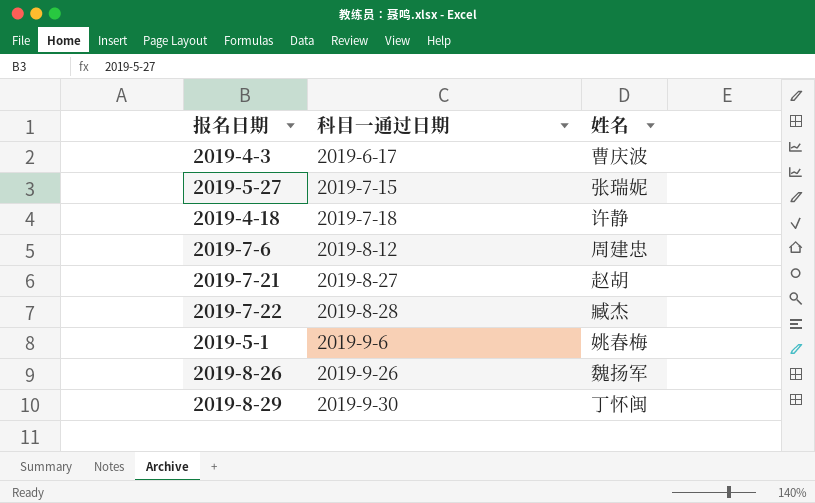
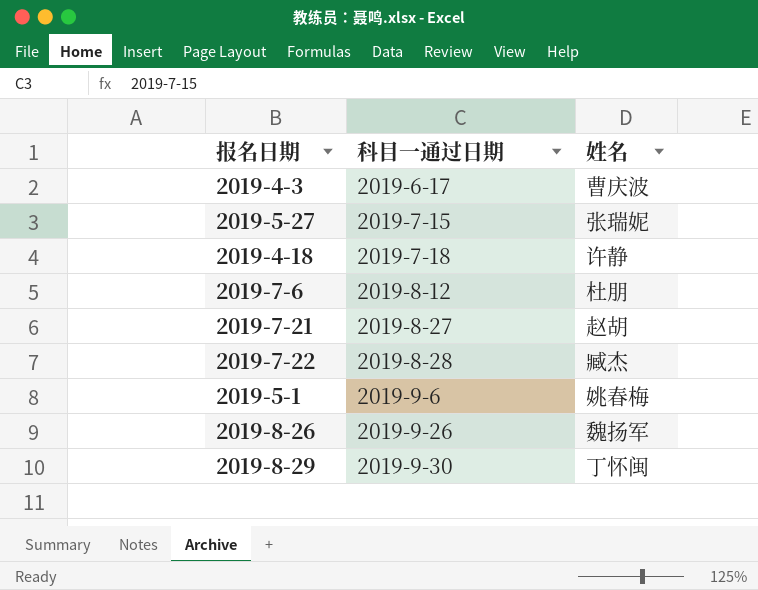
2019-7-6 | 姓名: 周建忠 -> 杜朋

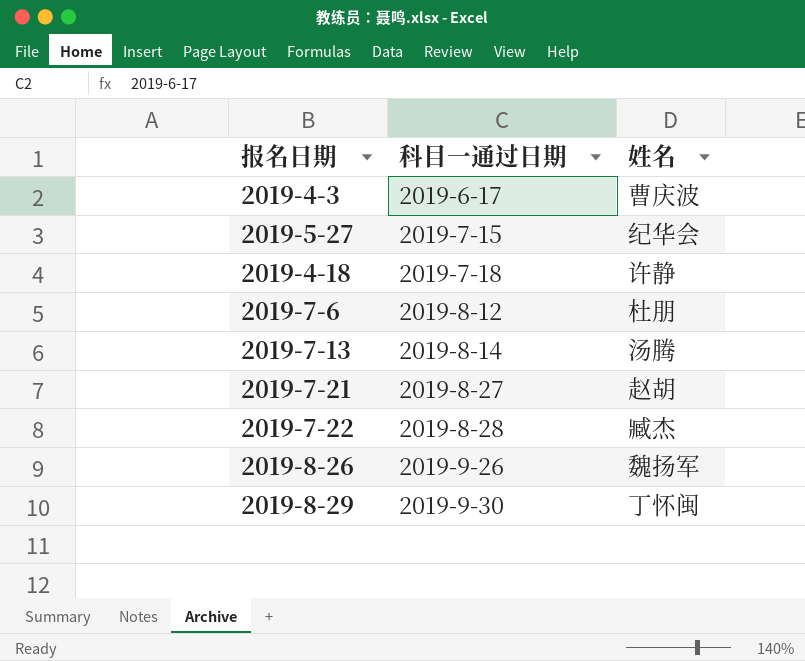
row 2019-5-1: 2019-9-6 | 姚春梅 -> none
2019-5-27 | 姓名: 张瑞妮 -> 纪华会
row 2019-7-13: none -> 2019-8-14 | 汤腾

